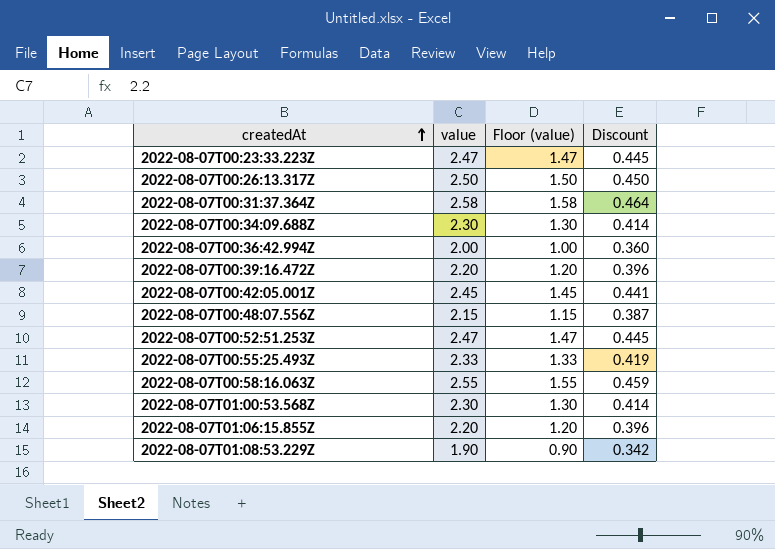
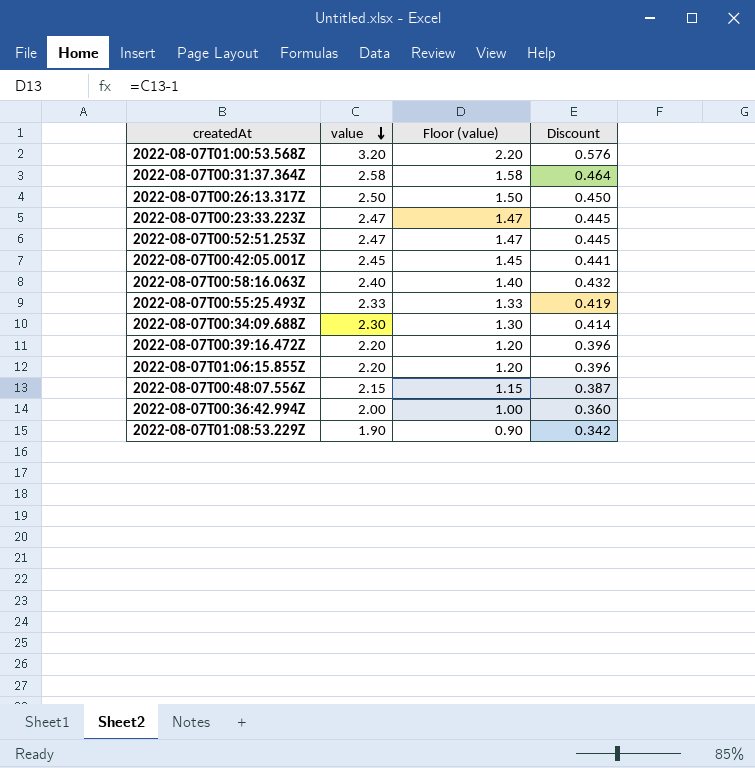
row order: createdAt ascending -> value descending
2022-08-07T01:00:53.568Z | value: 2.30 -> 3.20
2022-08-07T01:00:53.568Z | Floor (value): 1.30 -> 2.20
2022-08-07T01:00:53.568Z | Discount: 0.414 -> 0.576
2022-08-07T00:58:16.063Z | value: 2.55 -> 2.40
2022-08-07T00:58:16.063Z | Floor (value): 1.55 -> 1.40
2022-08-07T00:58:16.063Z | Discount: 0.459 -> 0.432

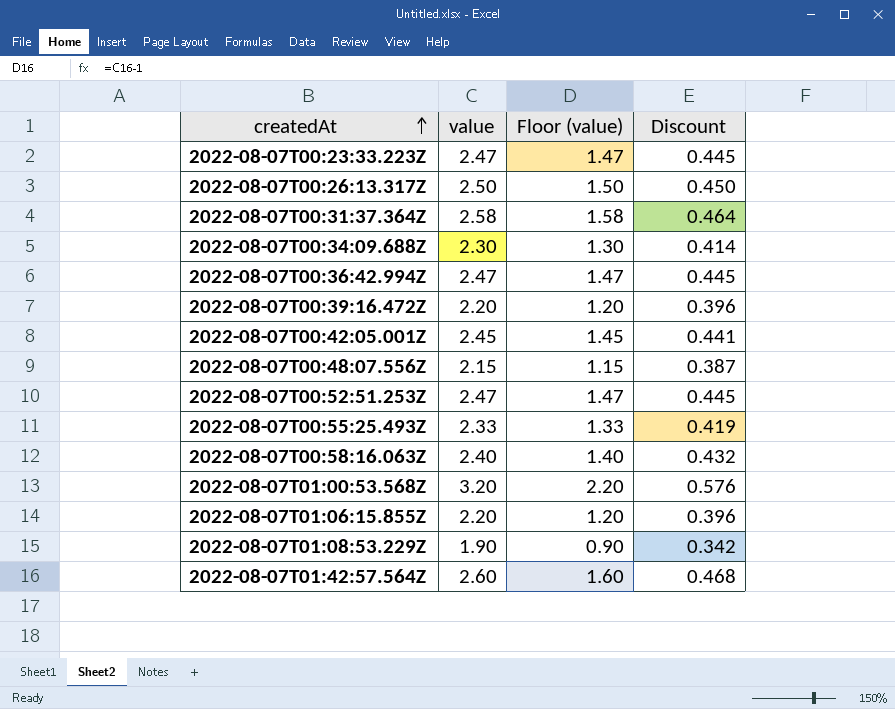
row order: value descending -> createdAt ascending
2022-08-07T00:36:42.994Z | value: 2.00 -> 2.47
2022-08-07T00:36:42.994Z | Floor (value): 1.00 -> 1.47
2022-08-07T00:36:42.994Z | Discount: 0.360 -> 0.445
row 2022-08-07T01:42:57.564Z: none -> 2.60 | 1.60 | 0.468

